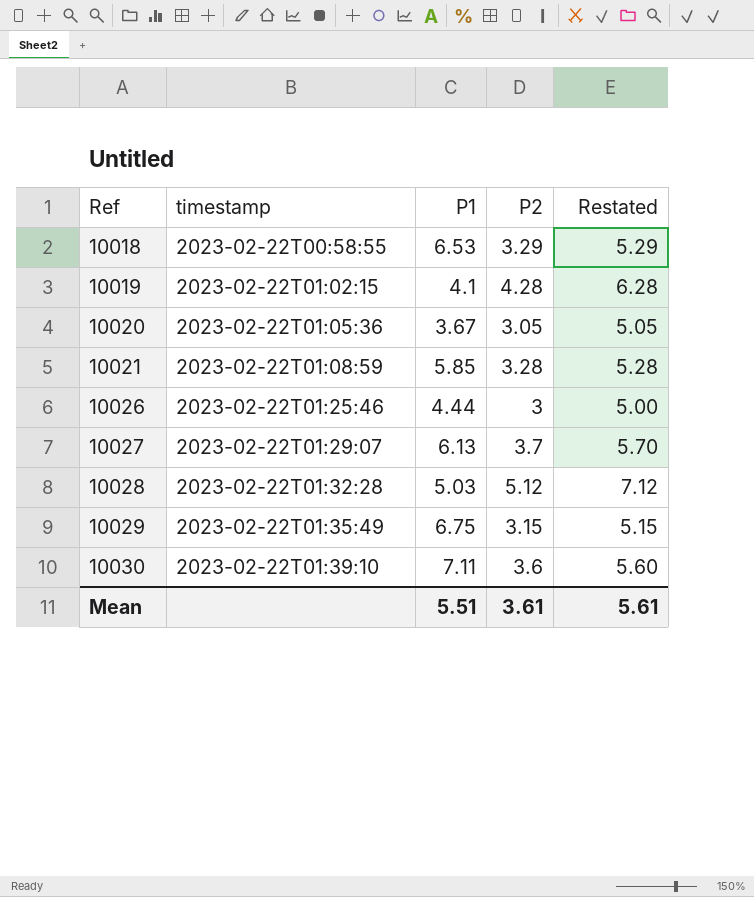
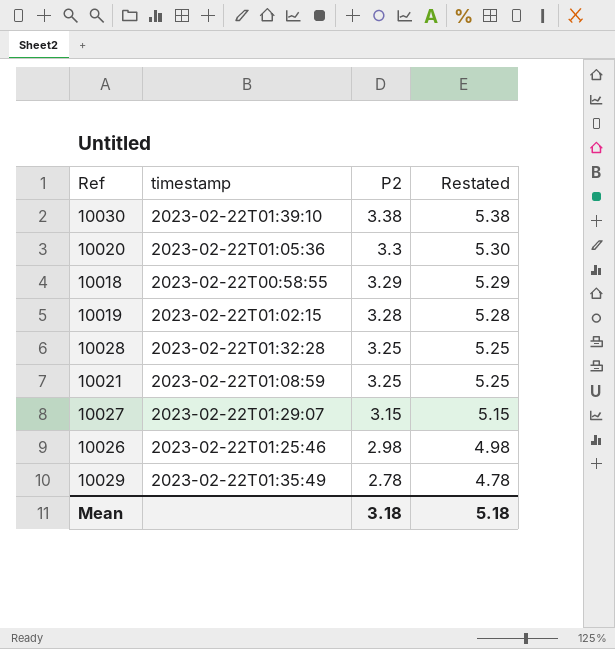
row order: Ref ascending -> P2 descending
column P1 | position: 3 -> none
10030 | P2: 3.6 -> 3.38
10030 | Restated: 5.60 -> 5.38
10020 | P2: 3.05 -> 3.3
10020 | Restated: 5.05 -> 5.30
10019 | P2: 4.28 -> 3.28
10019 | Restated: 6.28 -> 5.28
10028 | P2: 5.12 -> 3.25
10028 | Restated: 7.12 -> 5.25
10021 | P2: 3.28 -> 3.25
10021 | Restated: 5.28 -> 5.25
10027 | P2: 3.7 -> 3.15
10027 | Restated: 5.70 -> 5.15
10026 | P2: 3 -> 2.98
10026 | Restated: 5.00 -> 4.98
10029 | P2: 3.15 -> 2.78
10029 | Restated: 5.15 -> 4.78
Mean | P2: 3.61 -> 3.18
Mean | Restated: 5.61 -> 5.18

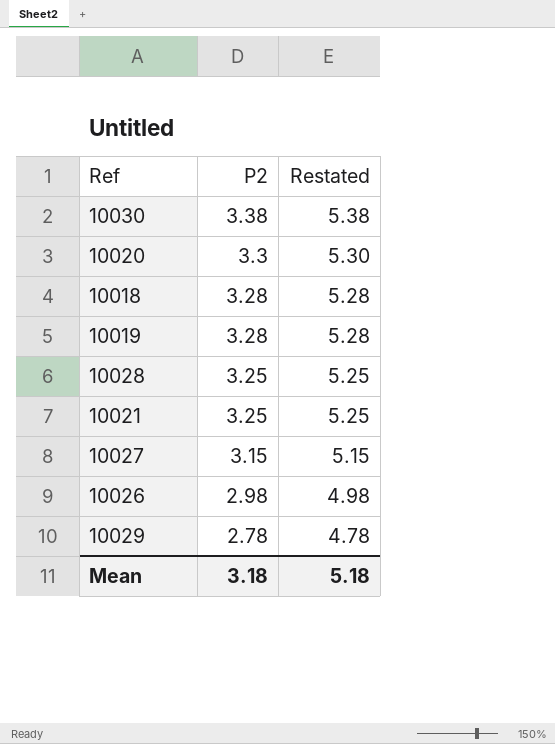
column timestamp | position: 2 -> none
10018 | P2: 3.29 -> 3.28
10018 | Restated: 5.29 -> 5.28

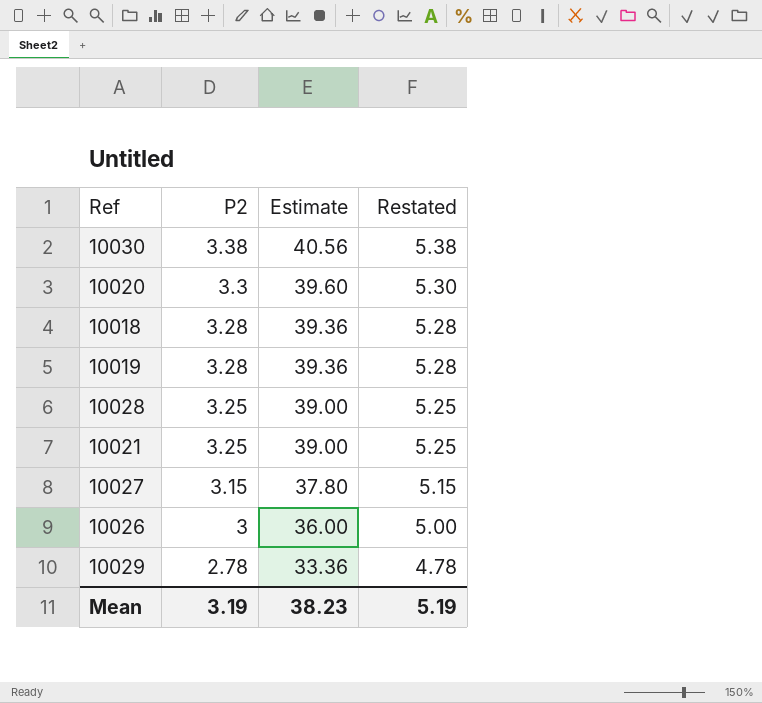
column Estimate | formula: none -> [P2] * 12
10026 | P2: 2.98 -> 3
10026 | Restated: 4.98 -> 5.00
Mean | P2: 3.18 -> 3.19
Mean | Restated: 5.18 -> 5.19

